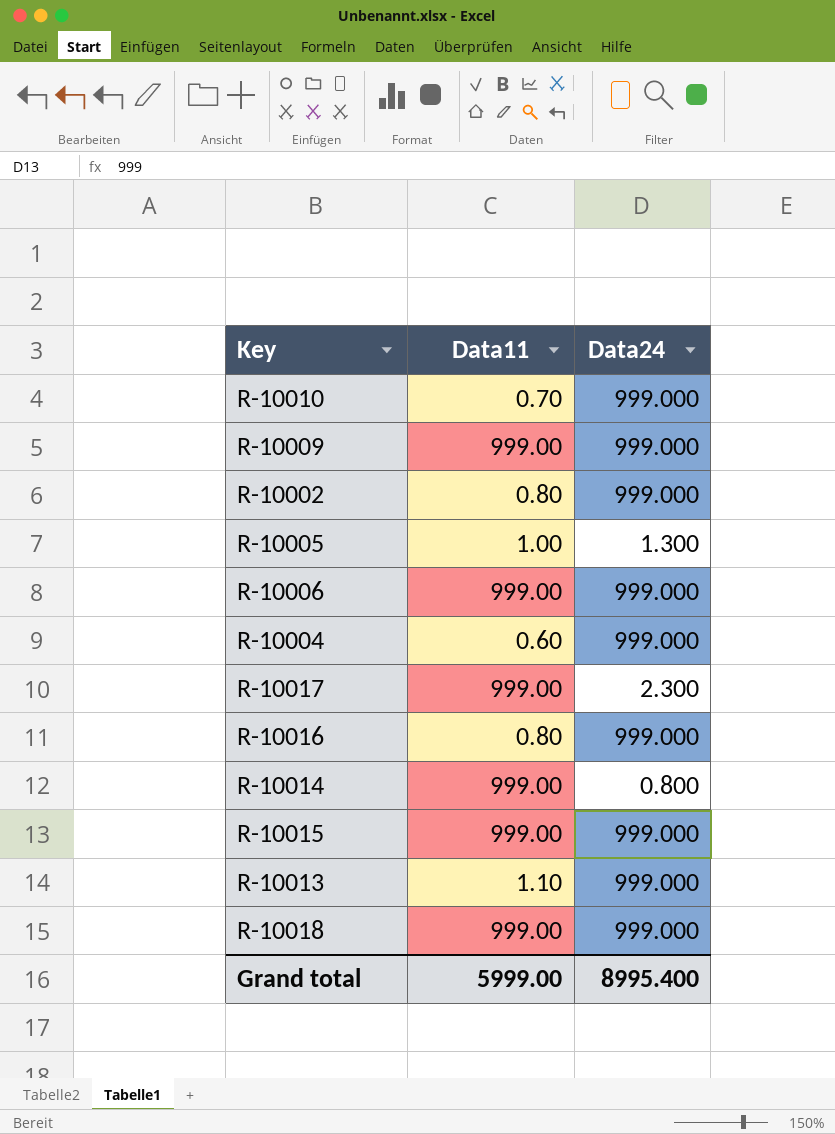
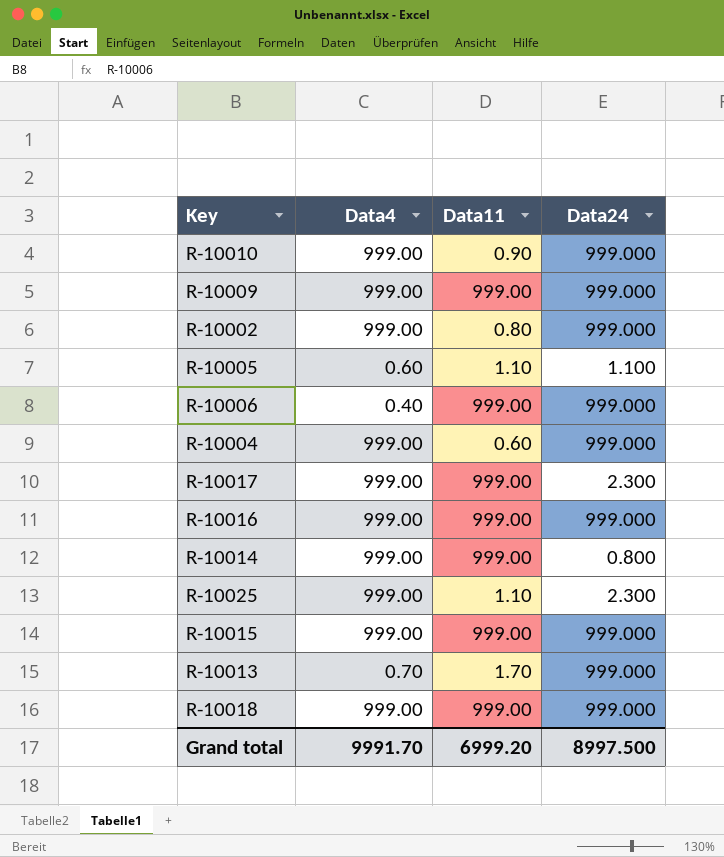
column Data4 | position: none -> 2
R-10010 | Data11: 0.70 -> 0.90
R-10005 | Data11: 1.00 -> 1.10
R-10005 | Data24: 1.300 -> 1.100
R-10016 | Data11: 0.80 -> 999.00
row R-10025: none -> 999.00 | 1.10 | 2.300
R-10013 | Data11: 1.10 -> 1.70
Grand total | Data11: 5999.00 -> 6999.20
Grand total | Data24: 8995.400 -> 8997.500

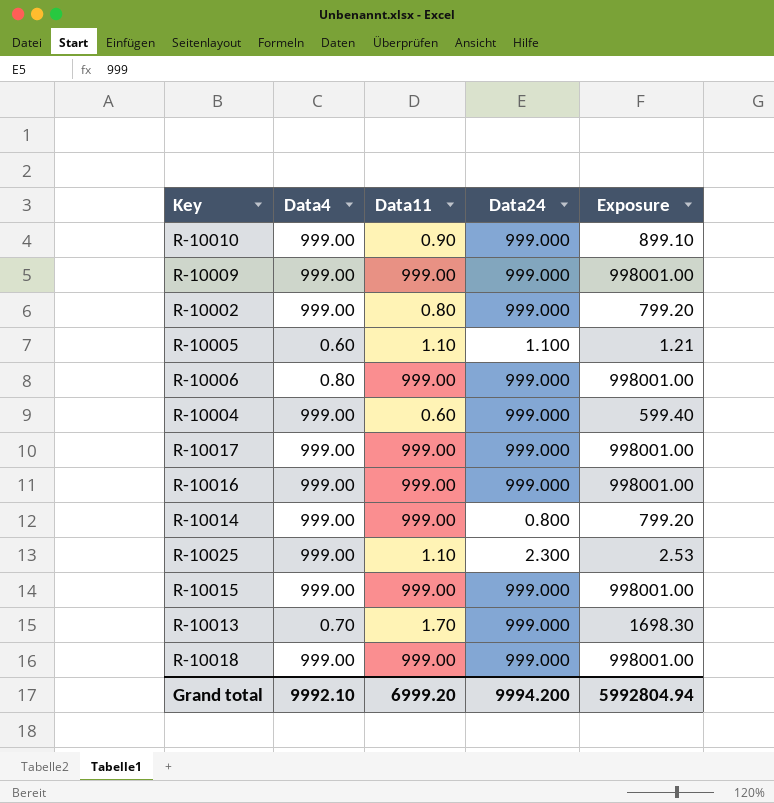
column Exposure | formula: none -> [Data11] * [Data24]
R-10006 | Data4: 0.40 -> 0.80
R-10017 | Data24: 2.300 -> 999.000
Grand total | Data4: 9991.70 -> 9992.10
Grand total | Data24: 8997.500 -> 9994.200

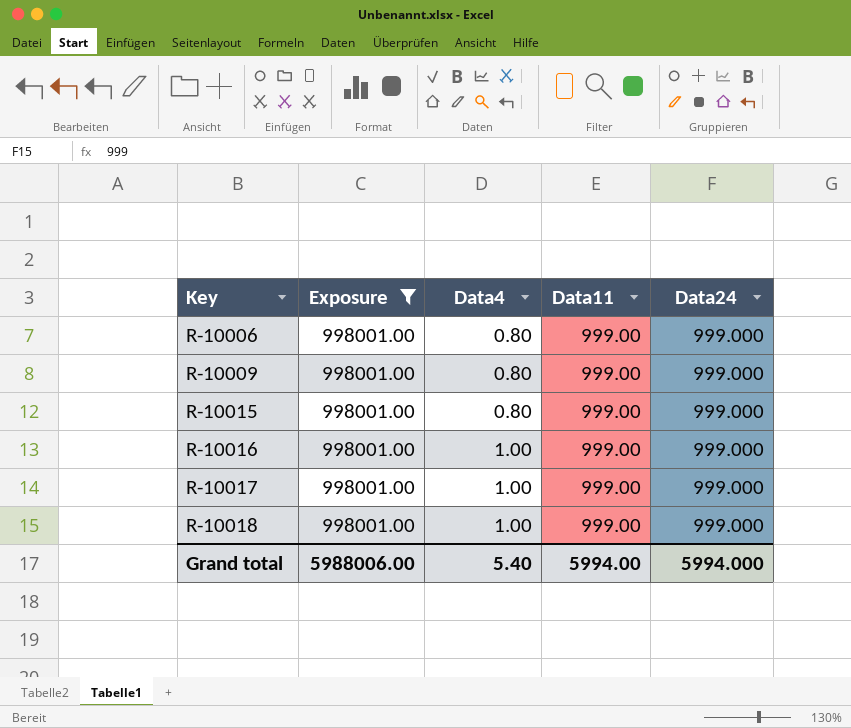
filter: none -> Exposure = 998001.00
row order: none -> Key ascending
column Exposure | position: 5 -> 2
R-10009 | Data4: 999.00 -> 0.80
R-10015 | Data4: 999.00 -> 0.80
R-10016 | Data4: 999.00 -> 1.00
R-10017 | Data4: 999.00 -> 1.00
R-10018 | Data4: 999.00 -> 1.00
Grand total | Exposure: 5992804.94 -> 5988006.00
Grand total | Data4: 9992.10 -> 5.40
Grand total | Data11: 6999.20 -> 5994.00
Grand total | Data24: 9994.200 -> 5994.000

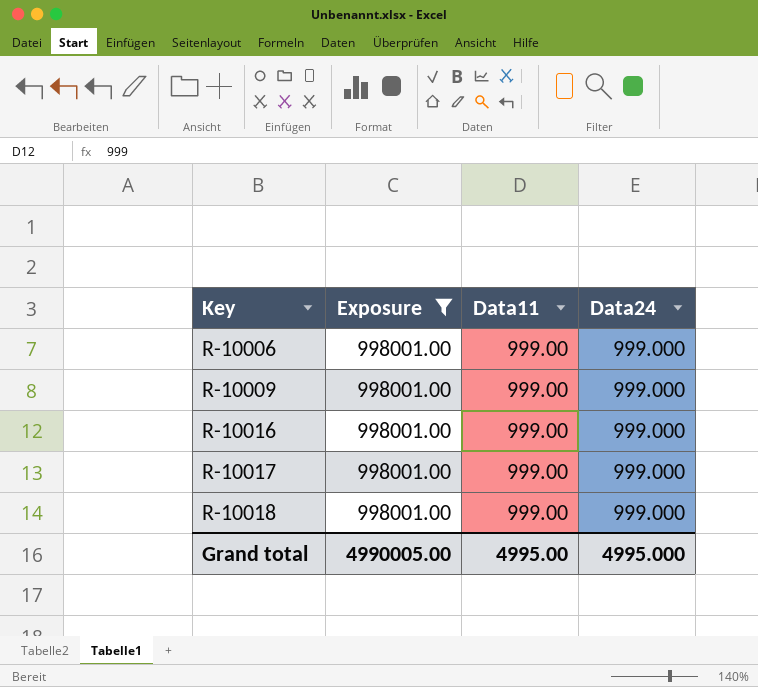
column Data4 | position: 3 -> none
row R-10015: 998001.00 | 0.80 | 999.00 | 999.000 -> none
Grand total | Exposure: 5988006.00 -> 4990005.00
Grand total | Data11: 5994.00 -> 4995.00
Grand total | Data24: 5994.000 -> 4995.000

